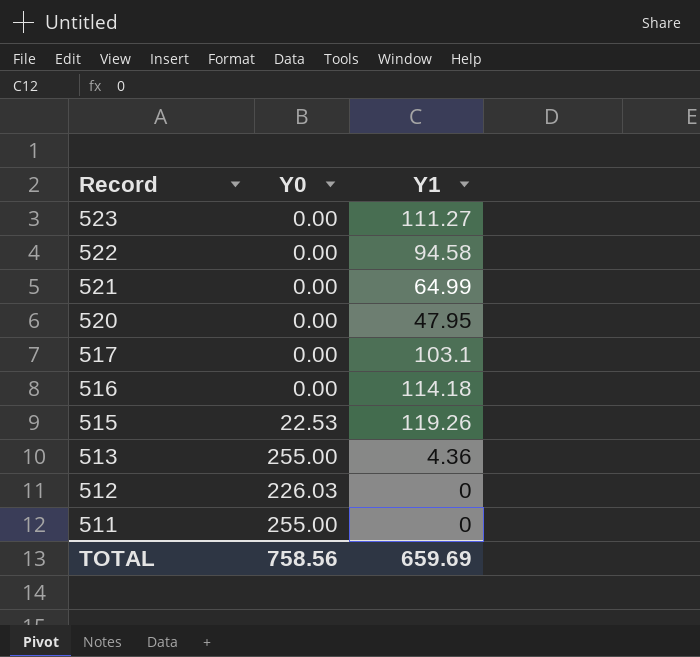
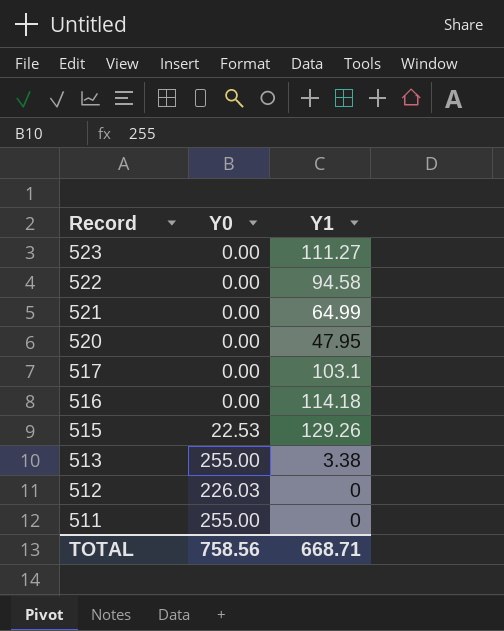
515 | Y1: 119.26 -> 129.26
513 | Y1: 4.36 -> 3.38
TOTAL | Y1: 659.69 -> 668.71

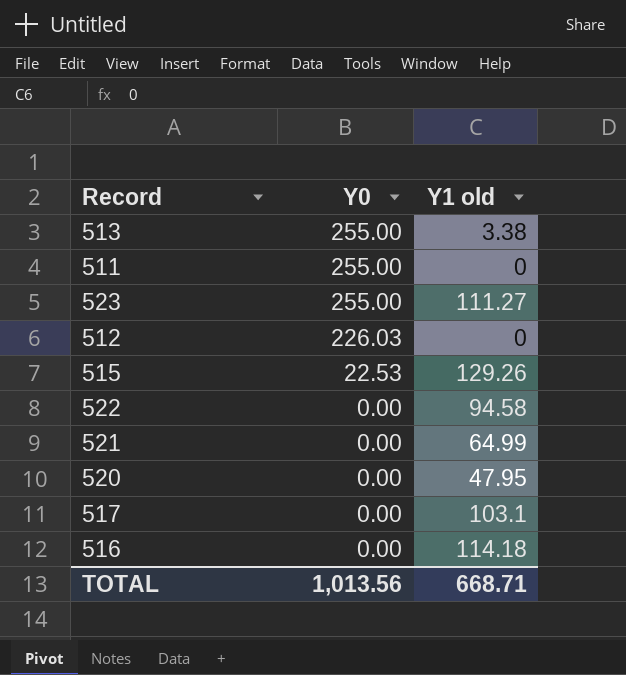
row order: Record descending -> Y0 descending
column name: Y1 -> Y1 old
523 | Y0: 0.00 -> 255.00
TOTAL | Y0: 758.56 -> 1,013.56

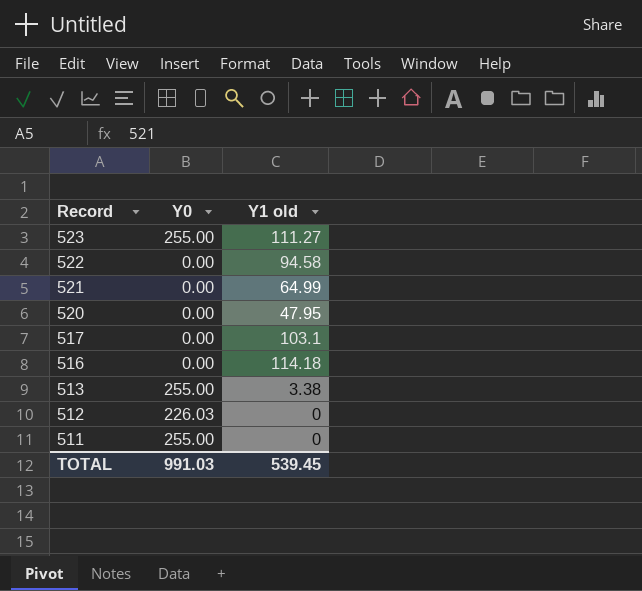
row order: Y0 descending -> Record descending
row 515: 22.53 | 129.26 -> none
TOTAL | Y0: 1,013.56 -> 991.03
TOTAL | Y1 old: 668.71 -> 539.45

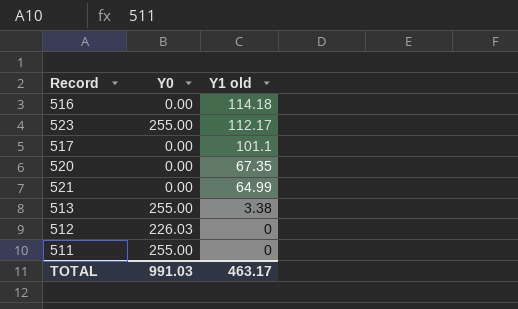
row order: Record descending -> Y1 old descending
row 522: 0.00 | 94.58 -> none
523 | Y1 old: 111.27 -> 112.17
517 | Y1 old: 103.1 -> 101.1
520 | Y1 old: 47.95 -> 67.35
TOTAL | Y1 old: 539.45 -> 463.17

